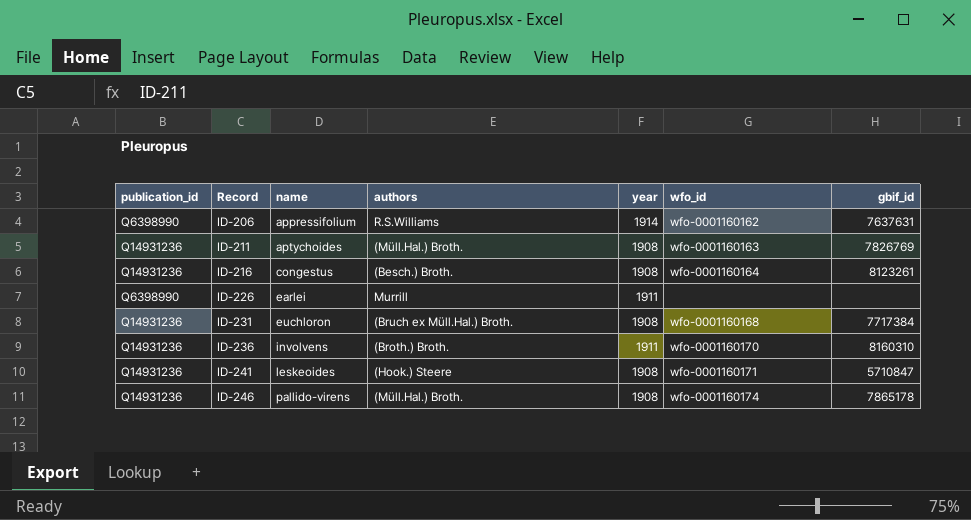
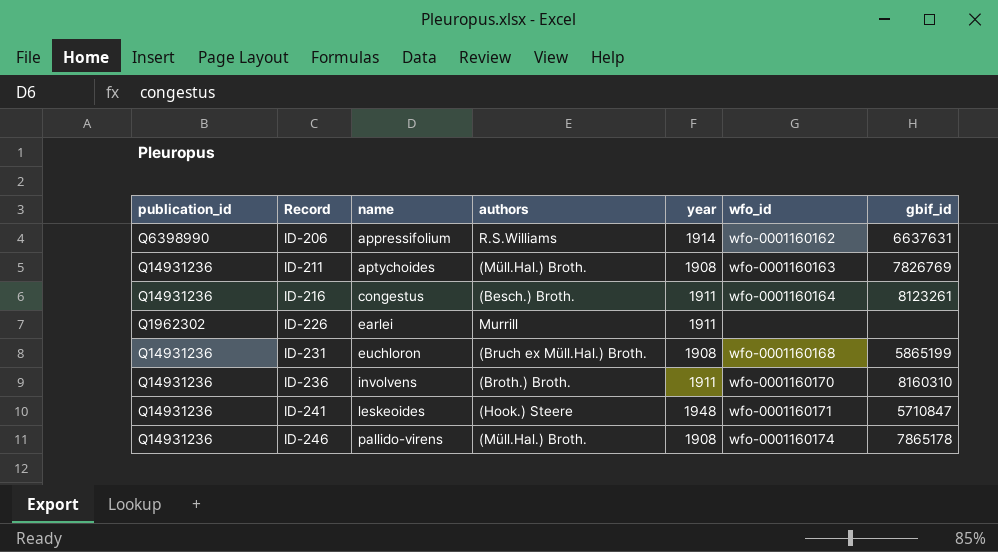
ID-206 | gbif_id: 7637631 -> 6637631
ID-216 | year: 1908 -> 1911
ID-226 | publication_id: Q6398990 -> Q1962302
ID-231 | gbif_id: 7717384 -> 5865199
ID-241 | year: 1908 -> 1948

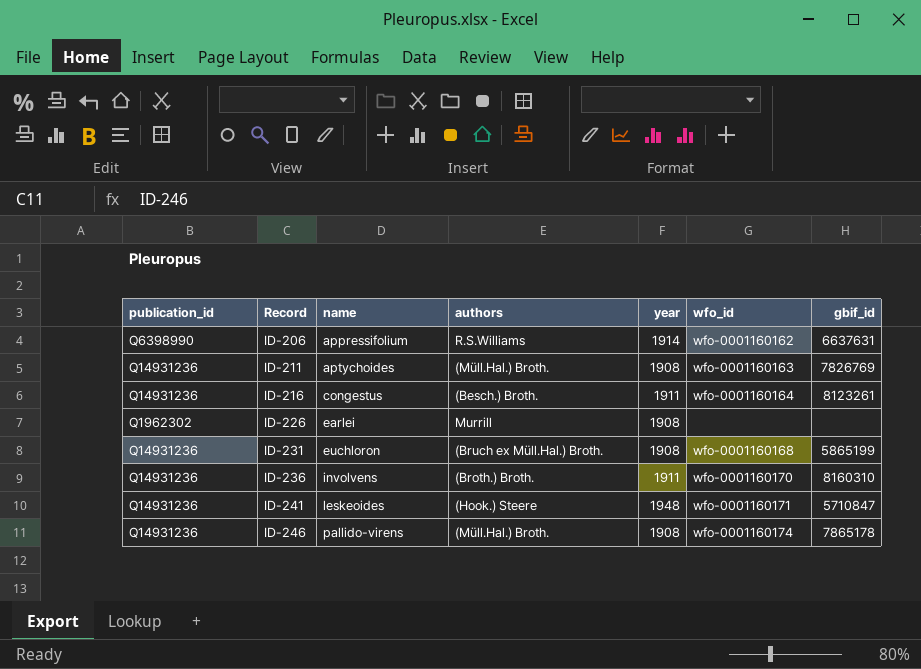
ID-226 | year: 1911 -> 1908

